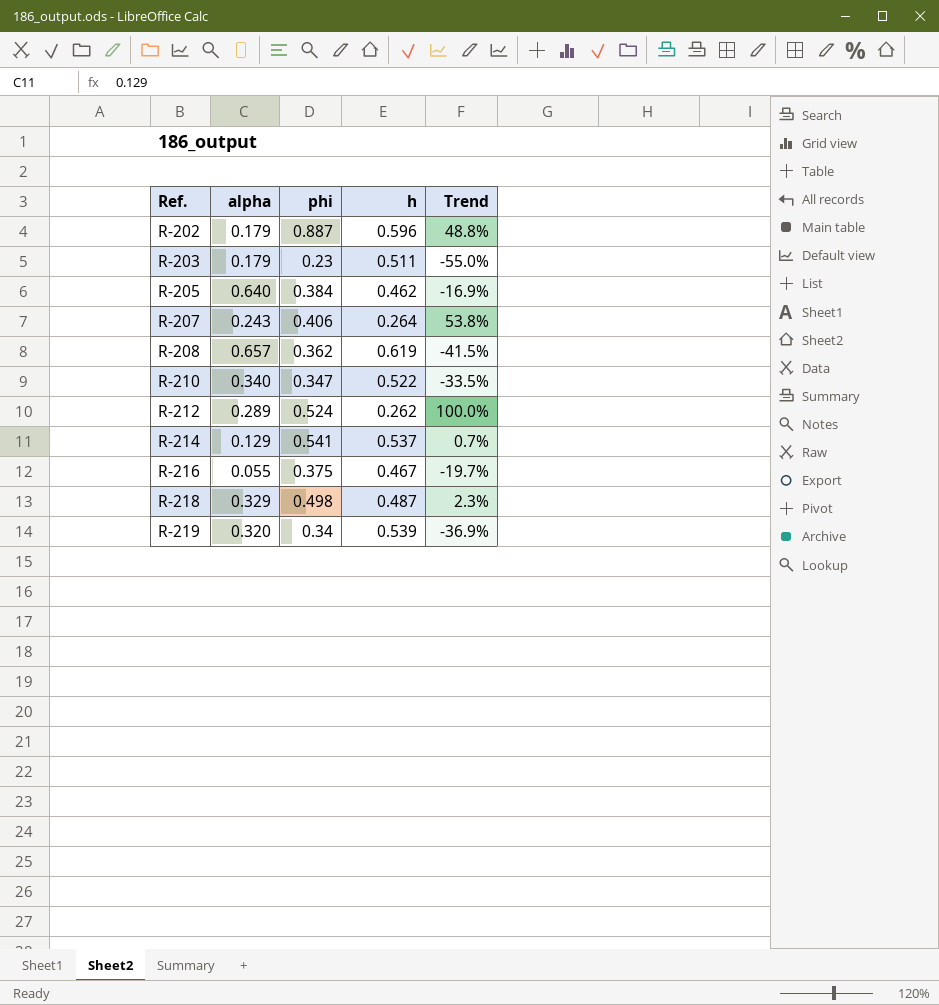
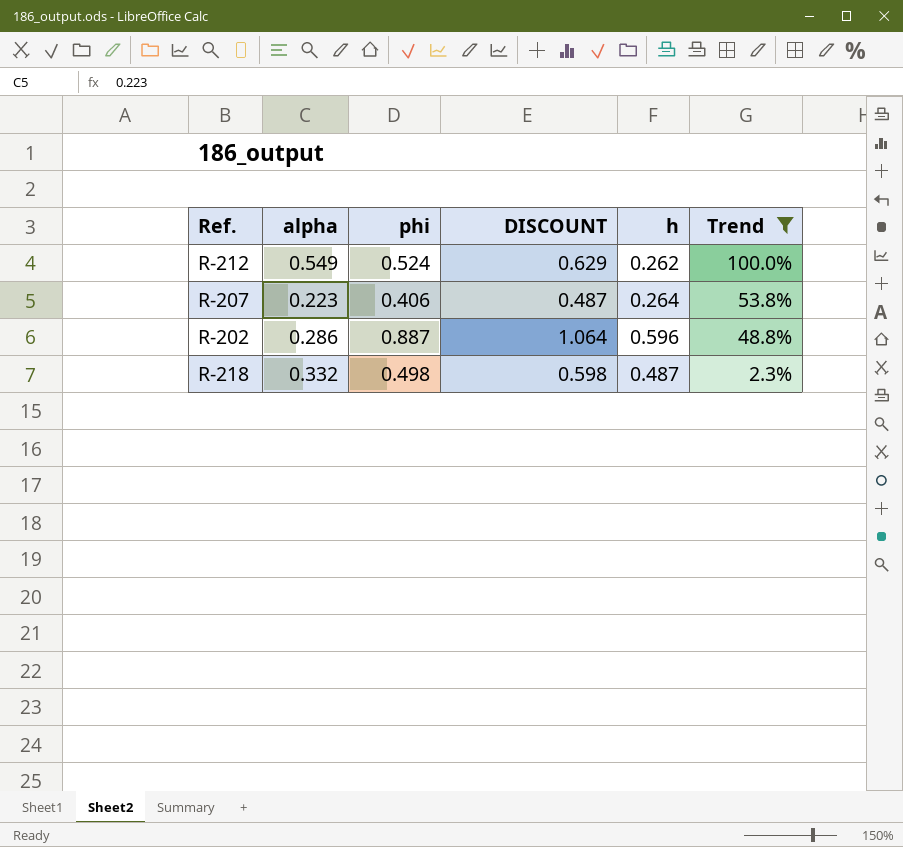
filter: none -> Trend >= 2.3%
row order: Ref. ascending -> Trend descending
column DISCOUNT | formula: none -> [phi] * 1.2
R-212 | alpha: 0.289 -> 0.549
R-207 | alpha: 0.243 -> 0.223
R-202 | alpha: 0.179 -> 0.286
R-218 | alpha: 0.329 -> 0.332

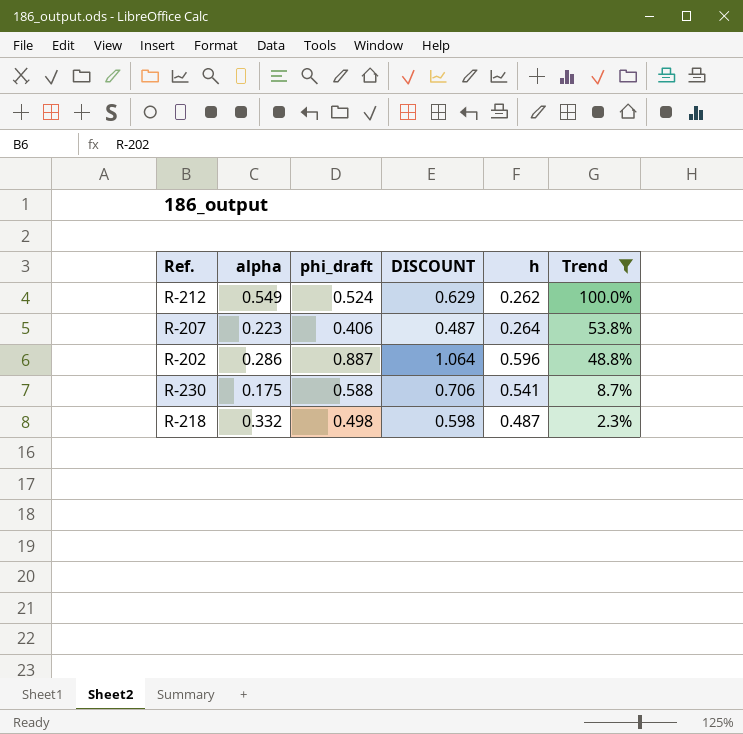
column name: phi -> phi_draft
row R-230: none -> 0.175 | 0.588 | 0.706 | 0.541 | 8.7%

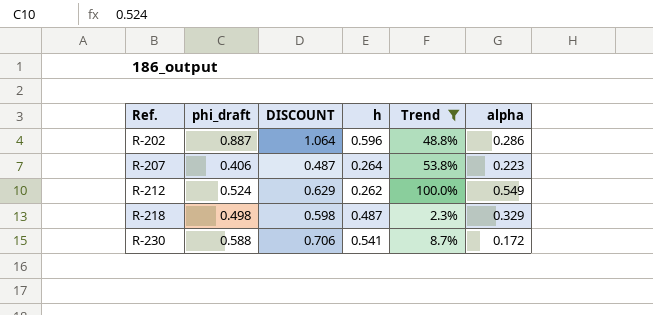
row order: Trend descending -> Ref. ascending
column alpha | position: 2 -> 6
R-218 | alpha: 0.332 -> 0.329
R-230 | alpha: 0.175 -> 0.172

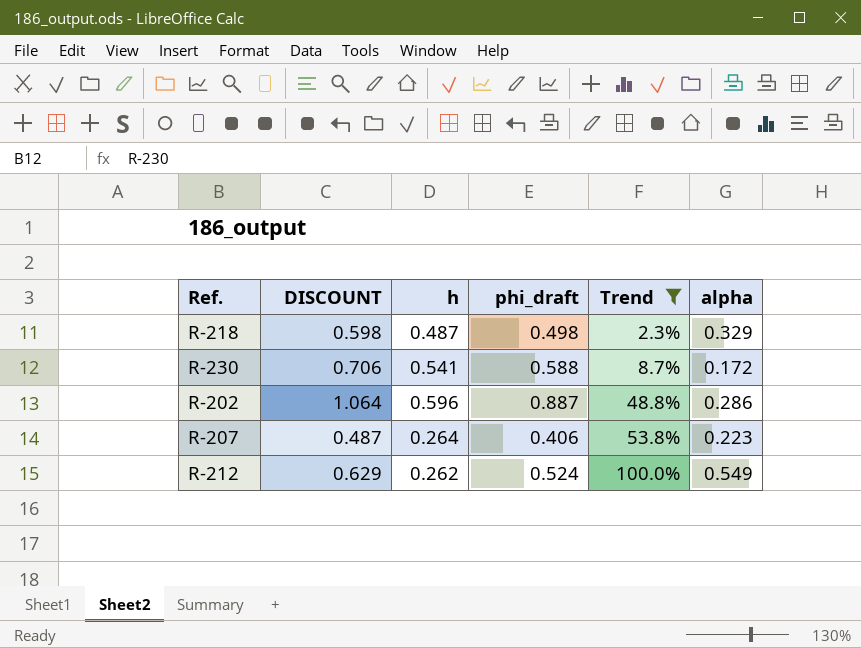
row order: Ref. ascending -> Trend ascending
column phi_draft | position: 2 -> 4

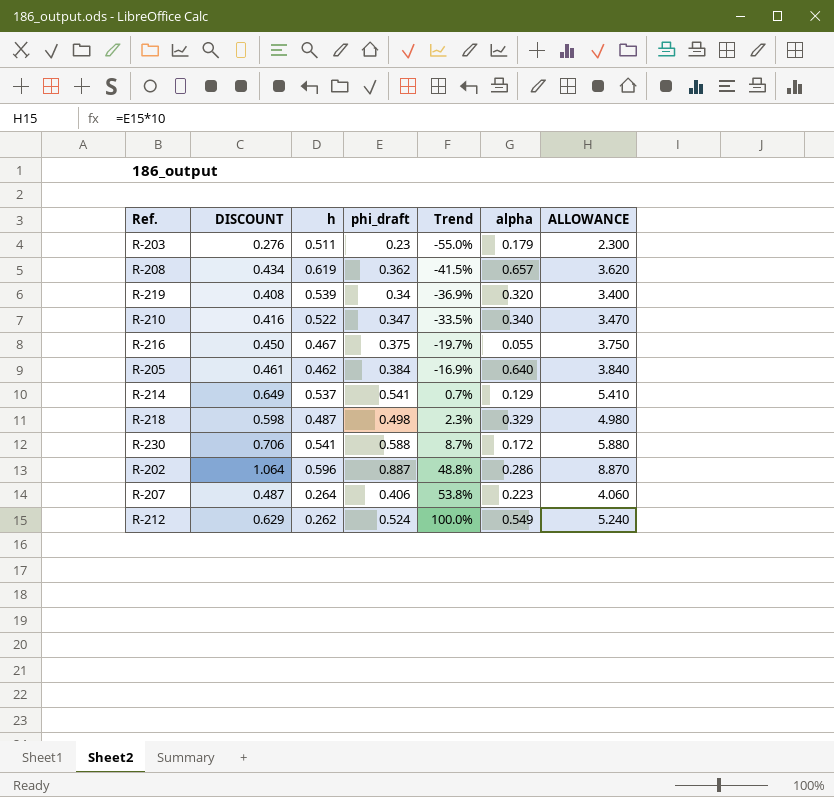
filter: Trend >= 2.3% -> none
column ALLOWANCE | formula: none -> [phi_draft] * 10

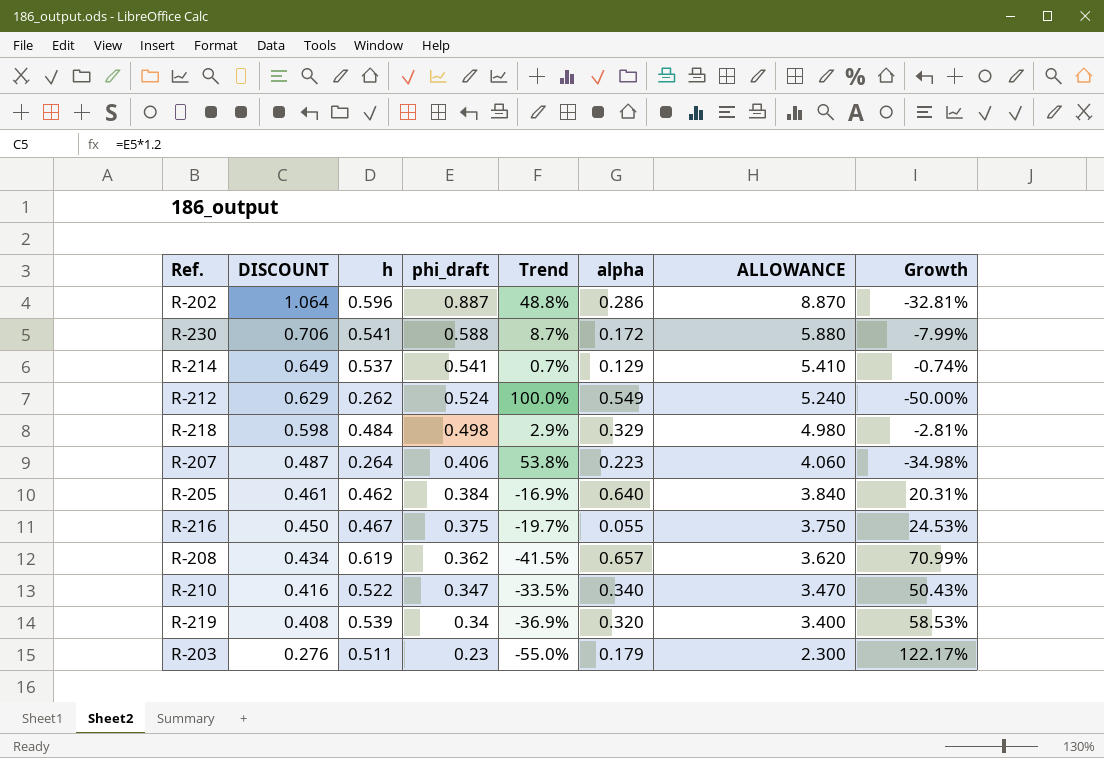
row order: Trend ascending -> DISCOUNT descending
column Growth | formula: none -> ([h] - [phi_draft]) / [phi_draft]
R-218 | h: 0.487 -> 0.484
R-218 | Trend: 2.3% -> 2.9%

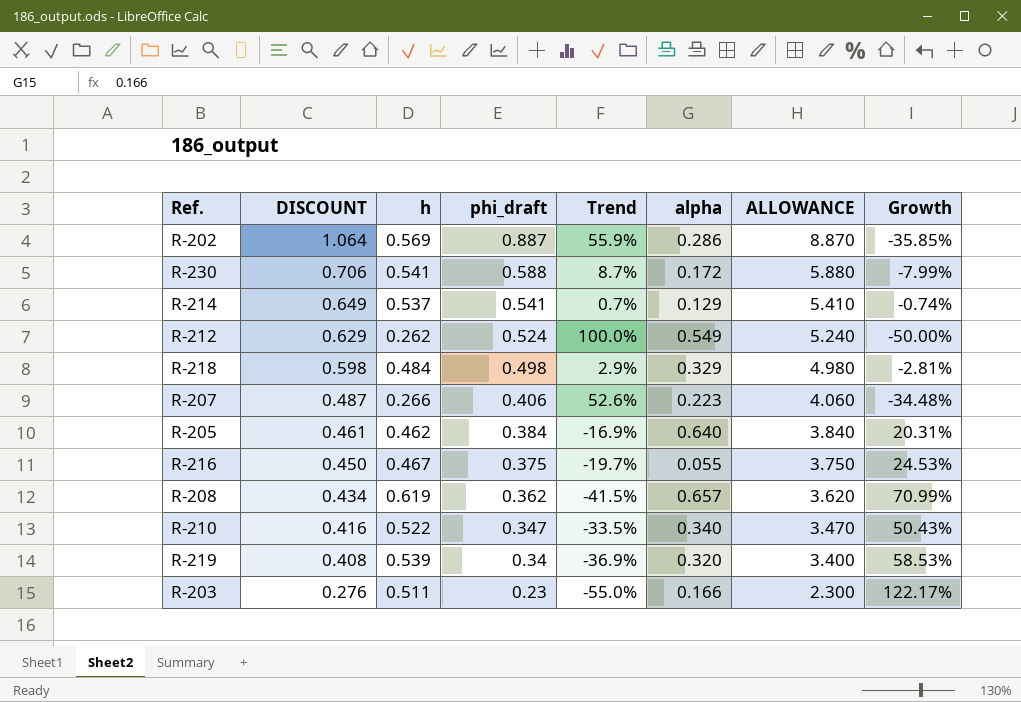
R-202 | h: 0.596 -> 0.569
R-202 | Trend: 48.8% -> 55.9%
R-202 | Growth: -32.81% -> -35.85%
R-207 | h: 0.264 -> 0.266
R-207 | Trend: 53.8% -> 52.6%
R-207 | Growth: -34.98% -> -34.48%
R-203 | alpha: 0.179 -> 0.166

